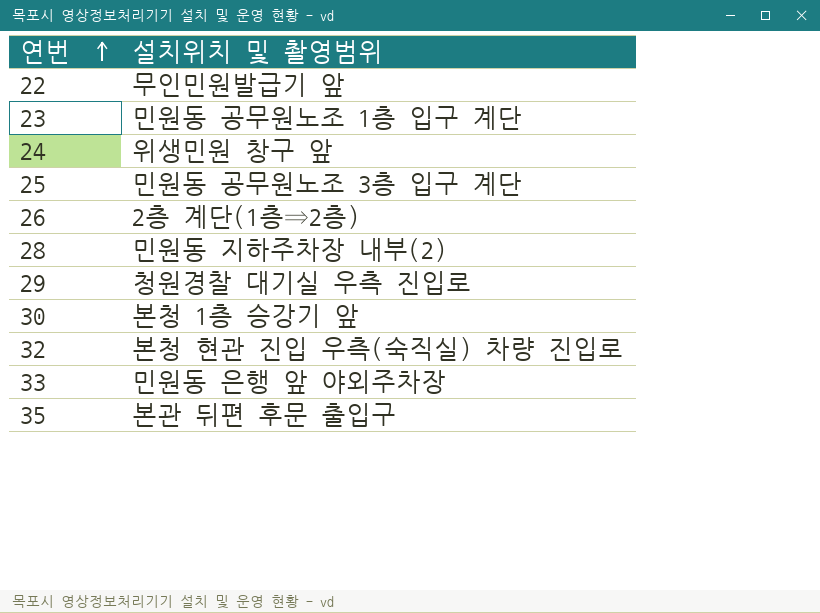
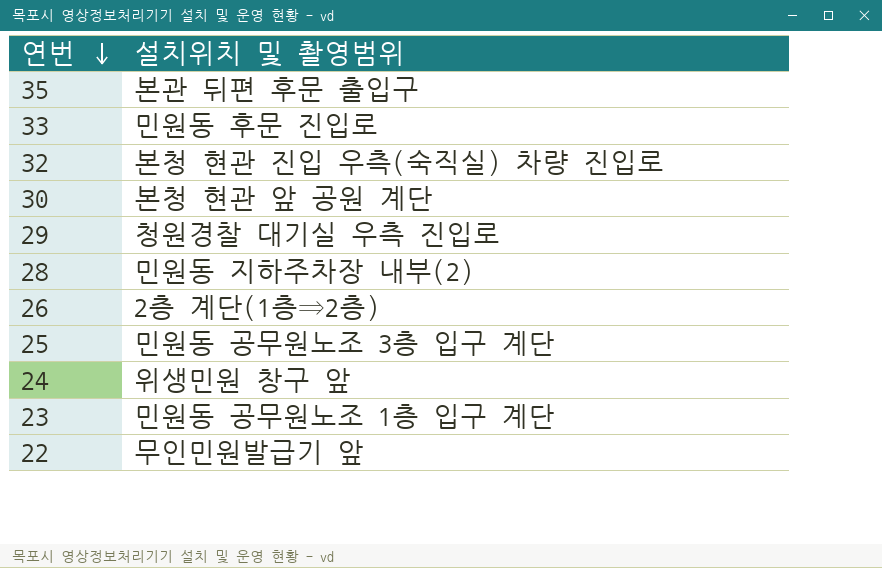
row order: 연번 ascending -> 연번 descending
33 | 설치위치 및 촬영범위: 민원동 은행 앞 야외주차장 -> 민원동 후문 진입로
30 | 설치위치 및 촬영범위: 본청 1층 승강기 앞 -> 본청 현관 앞 공원 계단

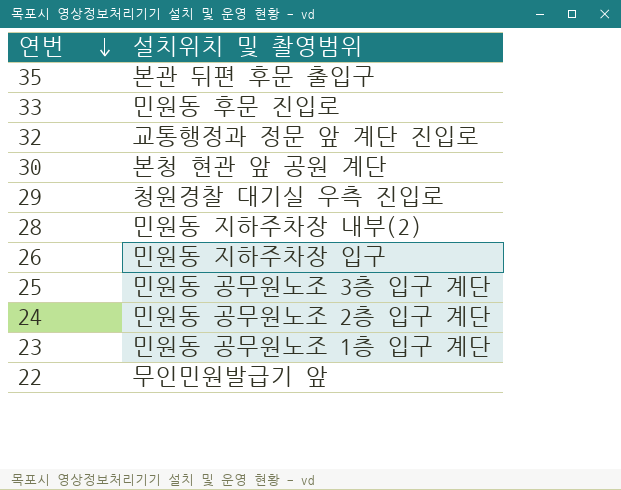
32 | 설치위치 및 촬영범위: 본청 현관 진입 우측(숙직실) 차량 진입로 -> 교통행정과 정문 앞 계단 진입로
26 | 설치위치 및 촬영범위: 2층 계단(1층⇒2층) -> 민원동 지하주차장 입구
24 | 설치위치 및 촬영범위: 위생민원 창구 앞 -> 민원동 공무원노조 2층 입구 계단

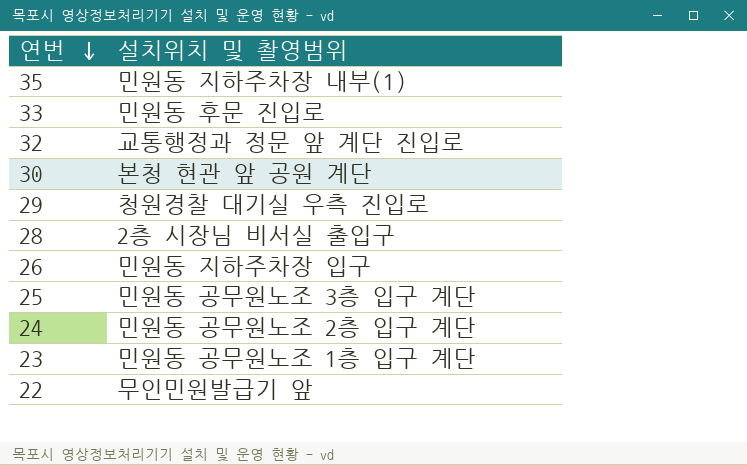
35 | 설치위치 및 촬영범위: 본관 뒤편 후문 출입구 -> 민원동 지하주차장 내부(1)
28 | 설치위치 및 촬영범위: 민원동 지하주차장 내부(2) -> 2층 시장님 비서실 출입구

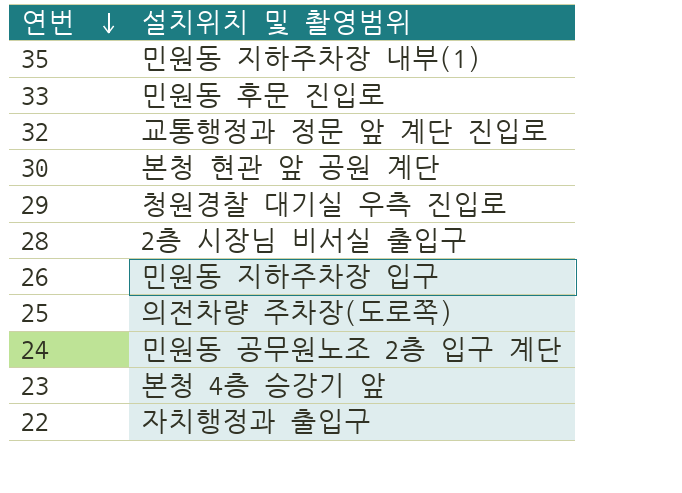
25 | 설치위치 및 촬영범위: 민원동 공무원노조 3층 입구 계단 -> 의전차량 주차장(도로쪽)
23 | 설치위치 및 촬영범위: 민원동 공무원노조 1층 입구 계단 -> 본청 4층 승강기 앞
22 | 설치위치 및 촬영범위: 무인민원발급기 앞 -> 자치행정과 출입구

